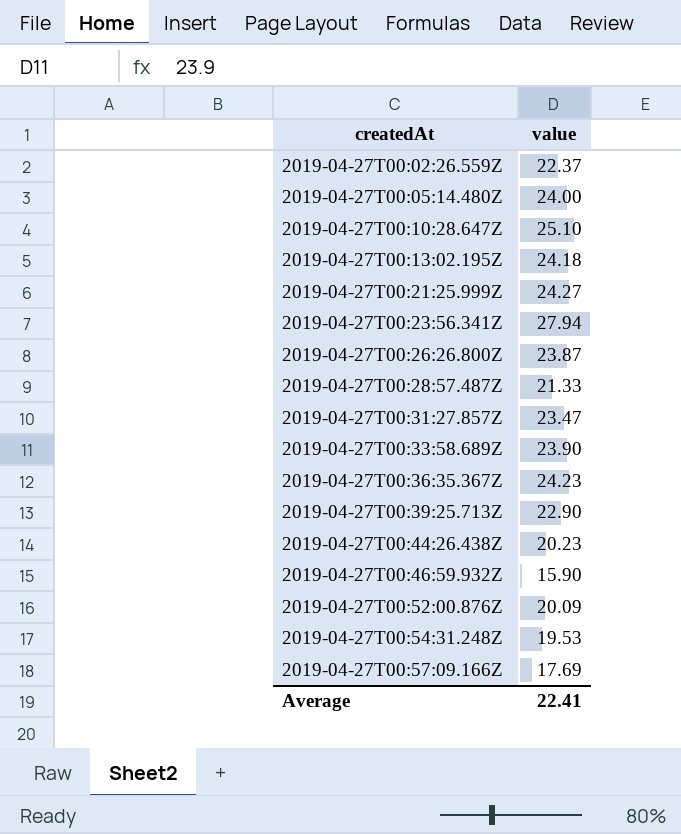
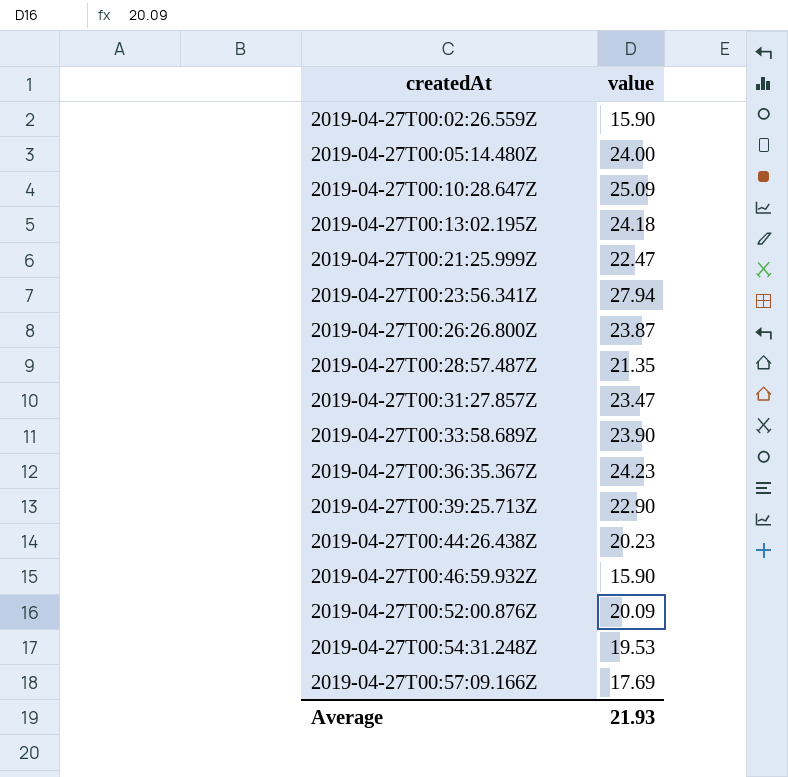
2019-04-27T00:02:26.559Z | value: 22.37 -> 15.90
2019-04-27T00:10:28.647Z | value: 25.10 -> 25.09
2019-04-27T00:21:25.999Z | value: 24.27 -> 22.47
2019-04-27T00:28:57.487Z | value: 21.33 -> 21.35
Average | value: 22.41 -> 21.93

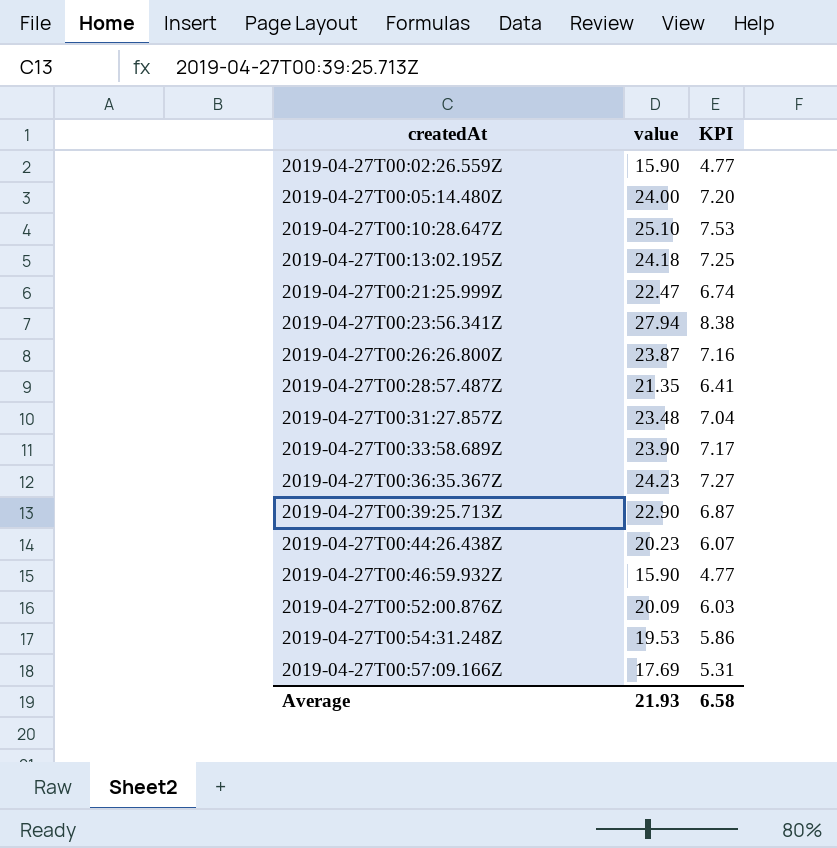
column KPI | formula: none -> [value] * 0.3
2019-04-27T00:10:28.647Z | value: 25.09 -> 25.10
2019-04-27T00:31:27.857Z | value: 23.47 -> 23.48

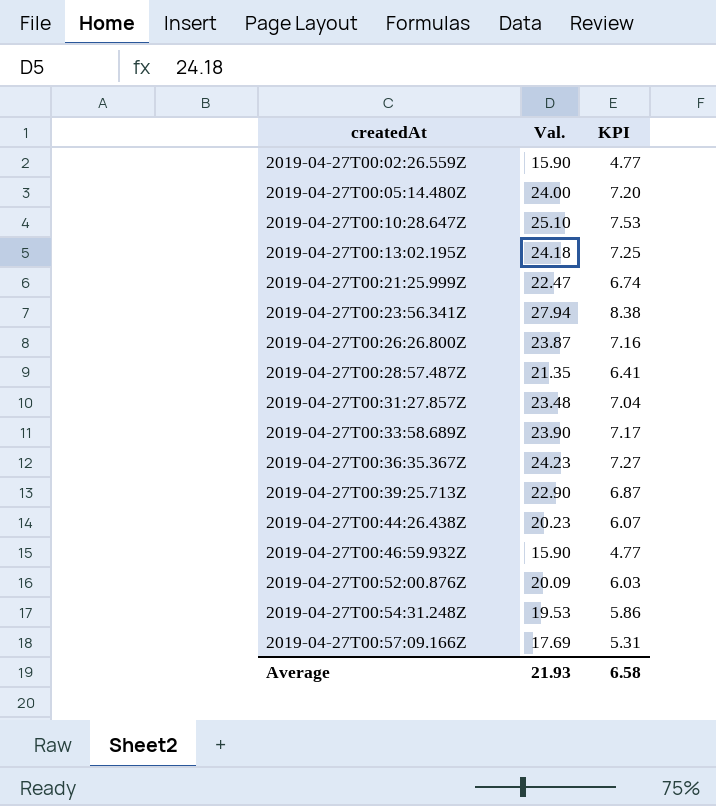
column name: value -> Val.

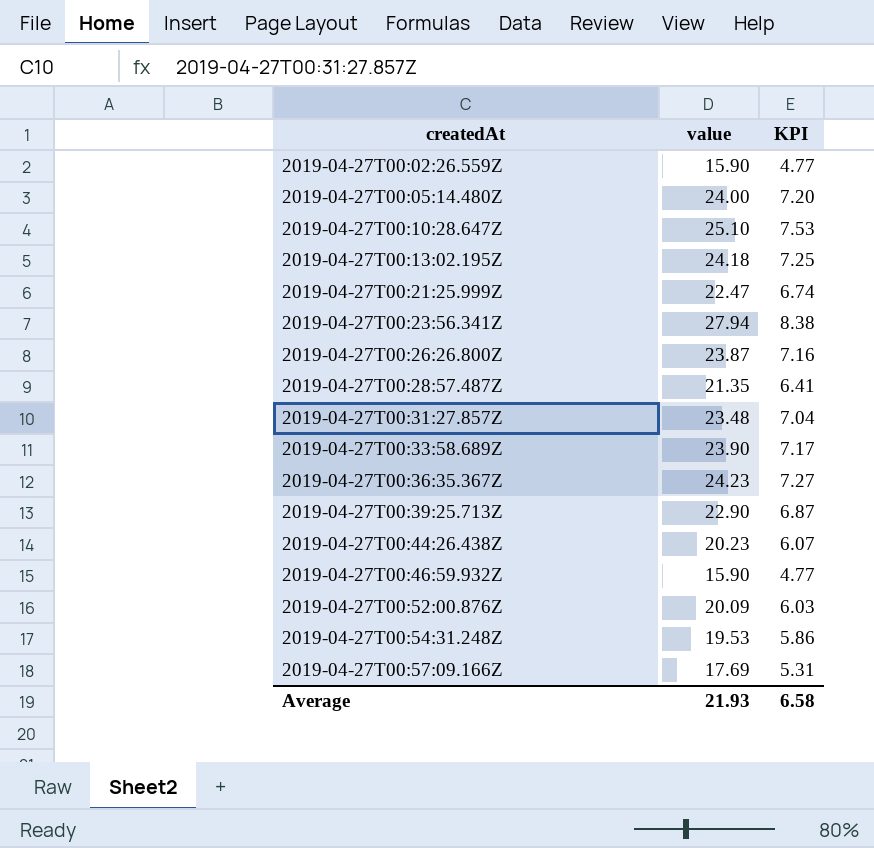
column name: Val. -> value

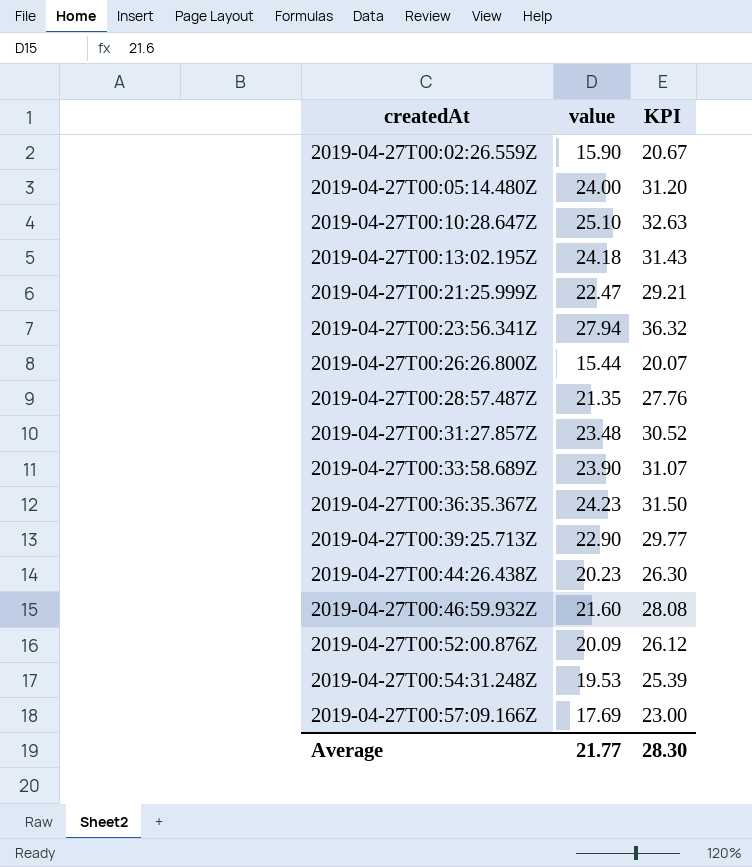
column KPI | formula: [value] * 0.3 -> [value] * 1.3
2019-04-27T00:26:26.800Z | value: 23.87 -> 15.44
2019-04-27T00:46:59.932Z | value: 15.90 -> 21.60
Average | value: 21.93 -> 21.77
Average | KPI: 6.58 -> 28.30

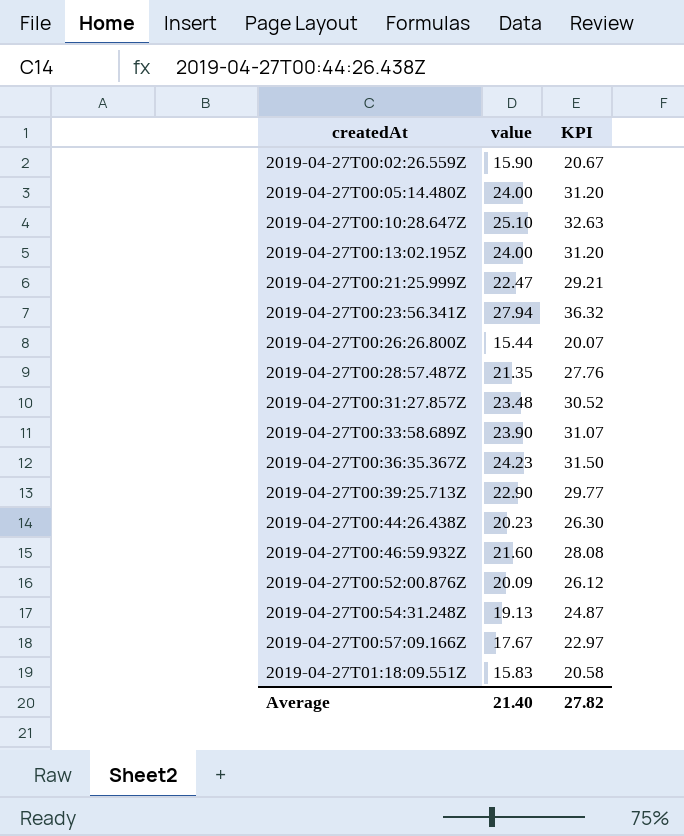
2019-04-27T00:13:02.195Z | value: 24.18 -> 24.00
2019-04-27T00:13:02.195Z | KPI: 31.43 -> 31.20
2019-04-27T00:54:31.248Z | value: 19.53 -> 19.13
2019-04-27T00:54:31.248Z | KPI: 25.39 -> 24.87
2019-04-27T00:57:09.166Z | value: 17.69 -> 17.67
2019-04-27T00:57:09.166Z | KPI: 23.00 -> 22.97
row 2019-04-27T01:18:09.551Z: none -> 15.83 | 20.58
Average | value: 21.77 -> 21.40
Average | KPI: 28.30 -> 27.82

